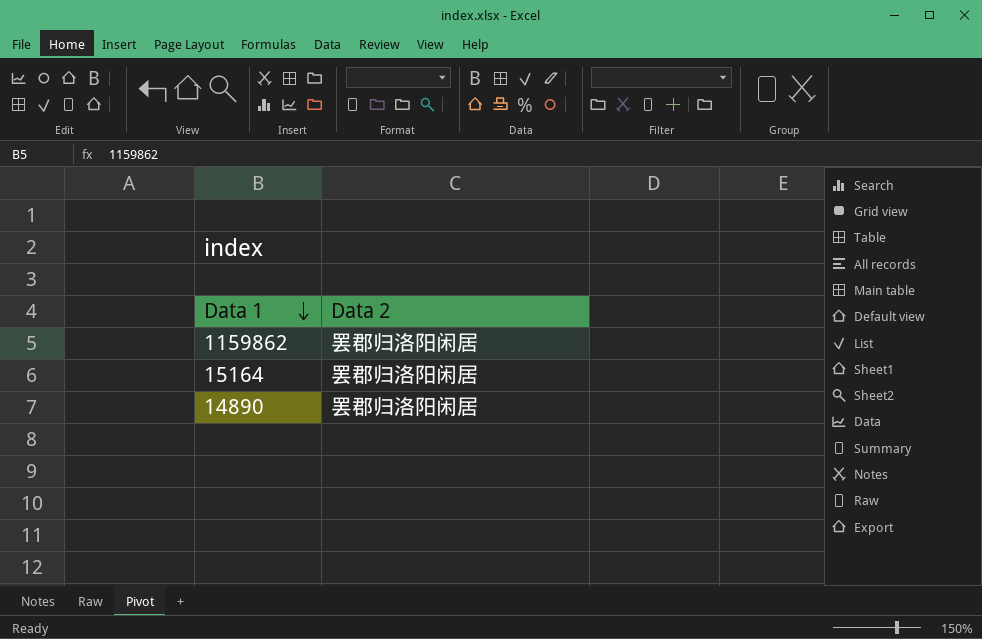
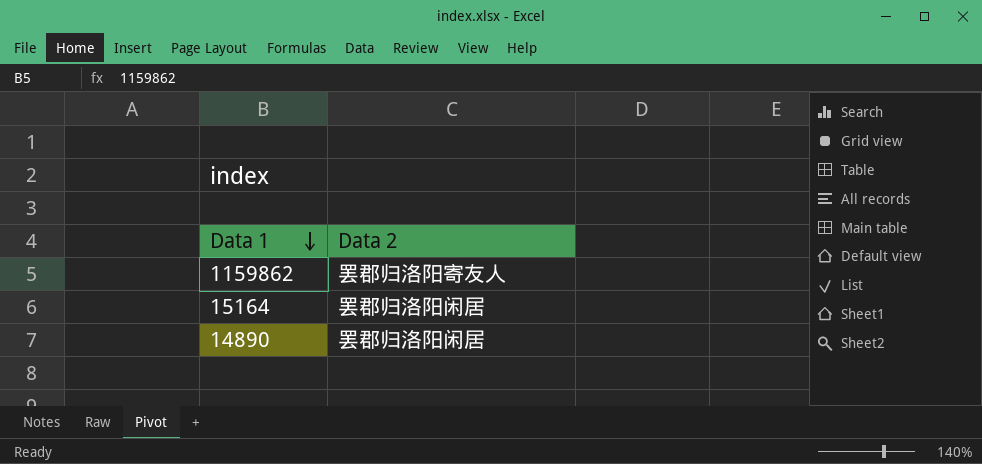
1159862 | Data 2: 罢郡归洛阳闲居 -> 罢郡归洛阳寄友人

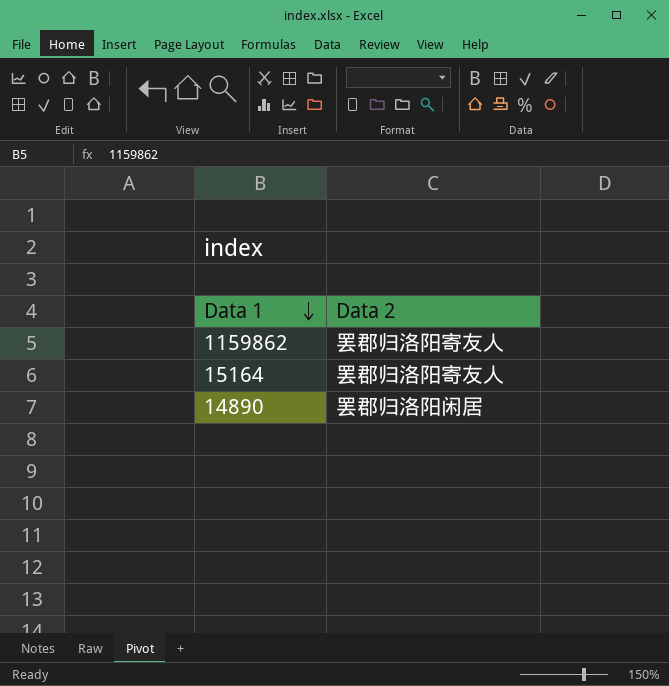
15164 | Data 2: 罢郡归洛阳闲居 -> 罢郡归洛阳寄友人

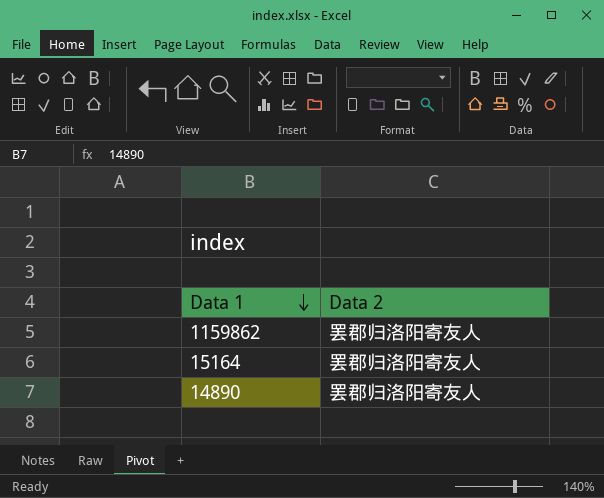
14890 | Data 2: 罢郡归洛阳闲居 -> 罢郡归洛阳寄友人

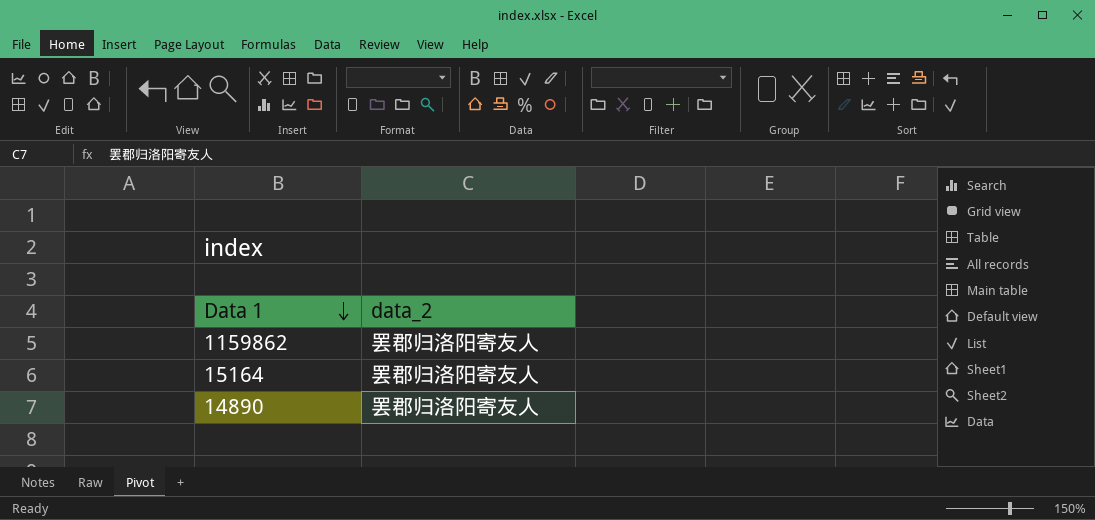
column name: Data 2 -> data_2

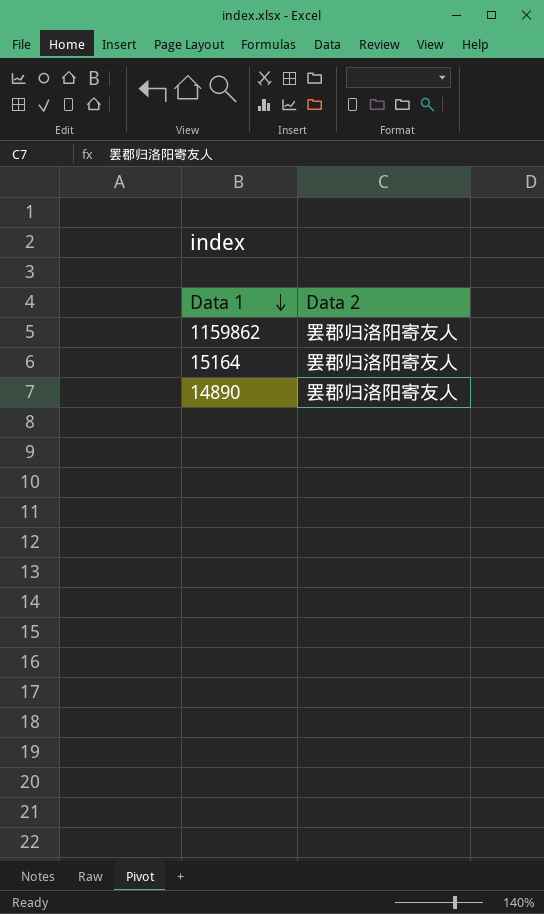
column name: data_2 -> Data 2

